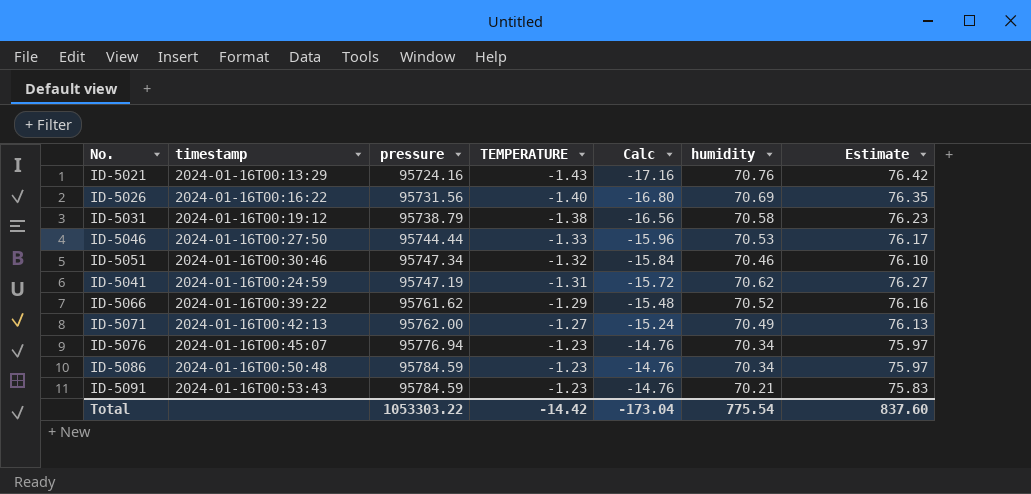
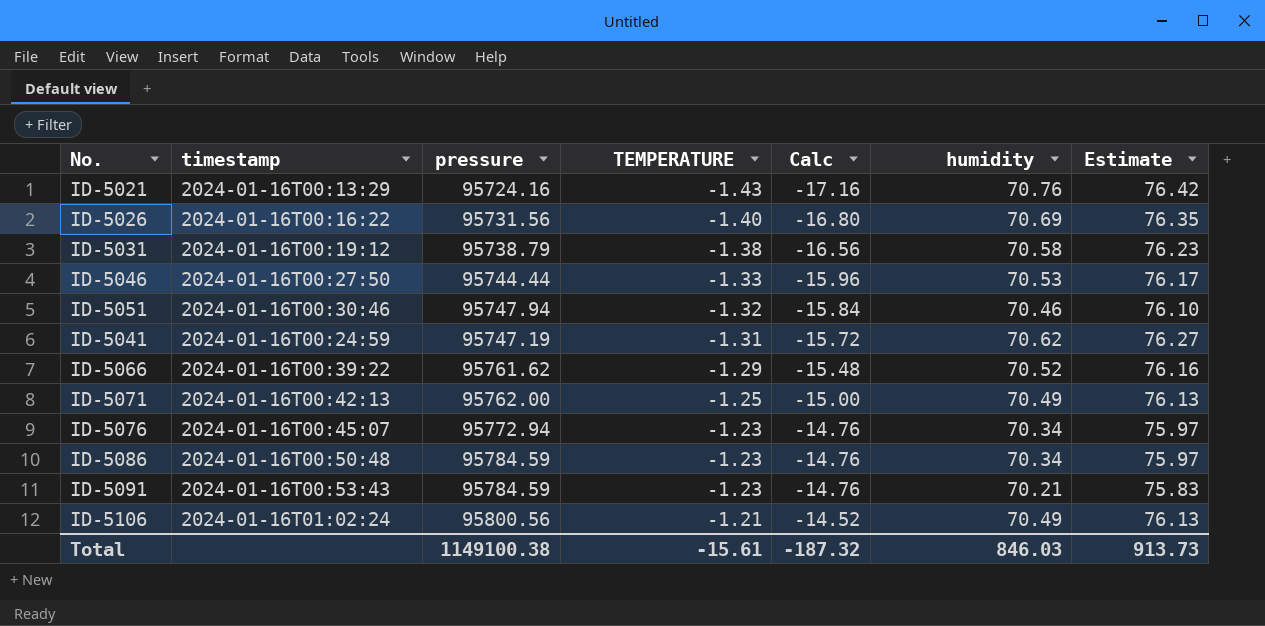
ID-5051 | pressure: 95747.34 -> 95747.94
ID-5071 | TEMPERATURE: -1.27 -> -1.25
ID-5071 | Calc: -15.24 -> -15.00
ID-5076 | pressure: 95776.94 -> 95772.94
row ID-5106: none -> 2024-01-16T01:02:24 | 95800.56 | -1.21 | -14.52 | 70.49 | 76.13
Total | pressure: 1053303.22 -> 1149100.38
Total | TEMPERATURE: -14.42 -> -15.61
Total | Calc: -173.04 -> -187.32
Total | humidity: 775.54 -> 846.03
Total | Estimate: 837.60 -> 913.73

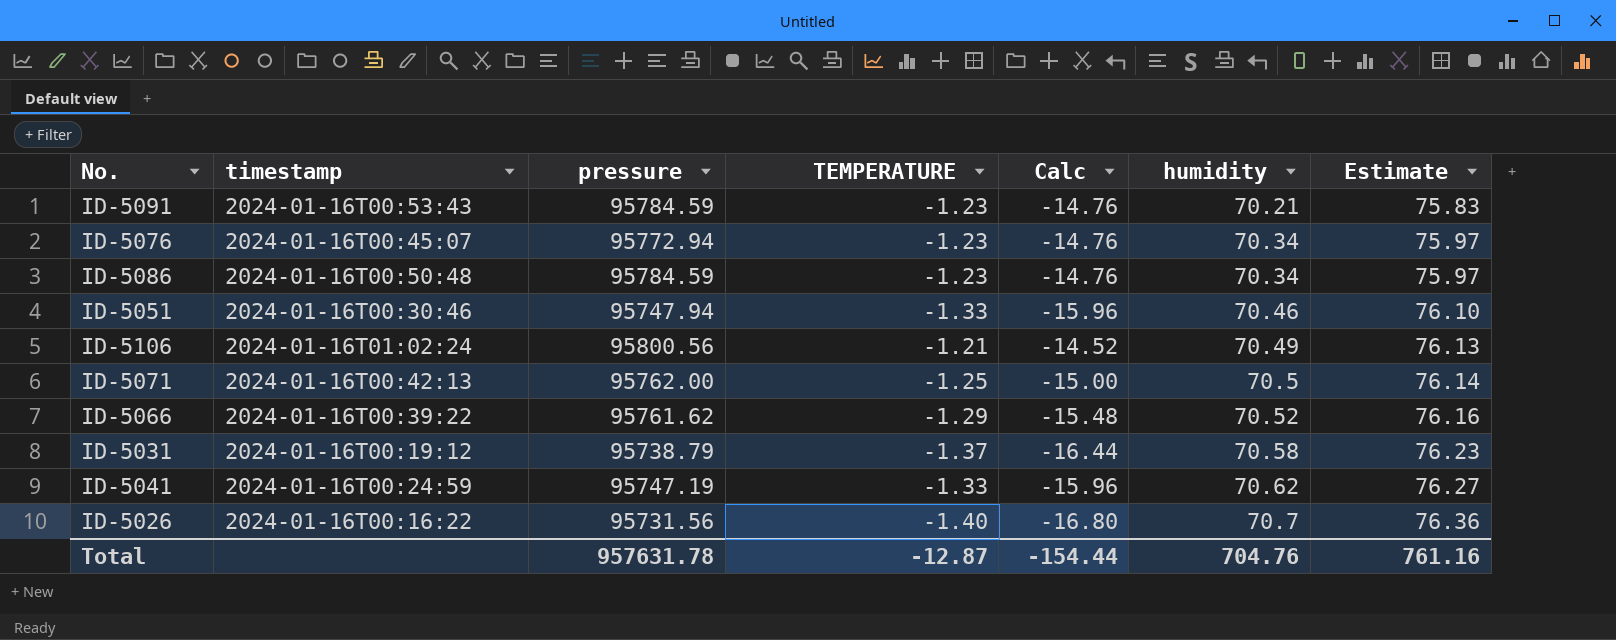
row order: TEMPERATURE ascending -> humidity ascending
row ID-5021: 2024-01-16T00:13:29 | 95724.16 | -1.43 | -17.16 | 70.76 | 76.42 -> none
row ID-5046: 2024-01-16T00:27:50 | 95744.44 | -1.33 | -15.96 | 70.53 | 76.17 -> none
ID-5051 | TEMPERATURE: -1.32 -> -1.33
ID-5051 | Calc: -15.84 -> -15.96
ID-5071 | humidity: 70.49 -> 70.5
ID-5071 | Estimate: 76.13 -> 76.14
ID-5031 | TEMPERATURE: -1.38 -> -1.37
ID-5031 | Calc: -16.56 -> -16.44
ID-5041 | TEMPERATURE: -1.31 -> -1.33
ID-5041 | Calc: -15.72 -> -15.96
ID-5026 | humidity: 70.69 -> 70.7
ID-5026 | Estimate: 76.35 -> 76.36
Total | pressure: 1149100.38 -> 957631.78
Total | TEMPERATURE: -15.61 -> -12.87
Total | Calc: -187.32 -> -154.44
Total | humidity: 846.03 -> 704.76
Total | Estimate: 913.73 -> 761.16

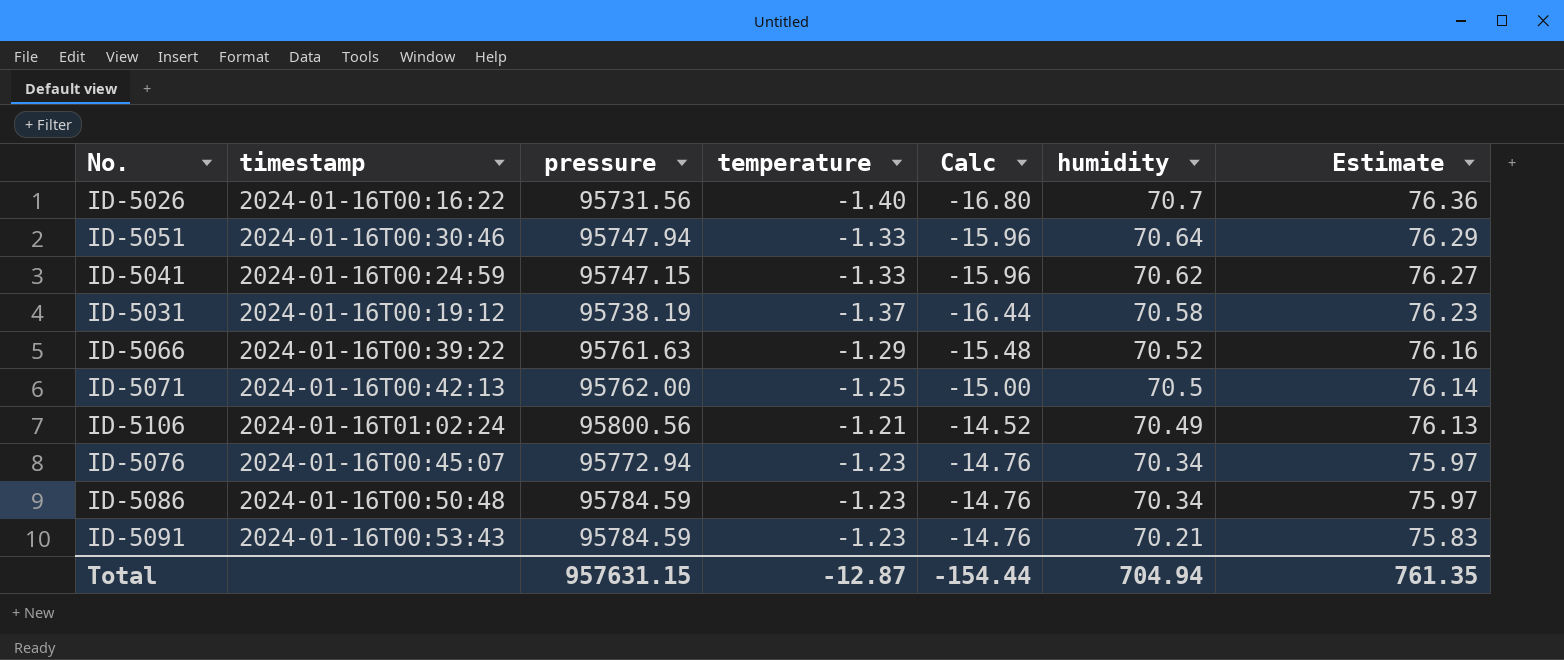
row order: humidity ascending -> humidity descending
column name: TEMPERATURE -> temperature
ID-5051 | humidity: 70.46 -> 70.64
ID-5051 | Estimate: 76.10 -> 76.29
ID-5041 | pressure: 95747.19 -> 95747.15
ID-5031 | pressure: 95738.79 -> 95738.19
ID-5066 | pressure: 95761.62 -> 95761.63
Total | pressure: 957631.78 -> 957631.15
Total | humidity: 704.76 -> 704.94
Total | Estimate: 761.16 -> 761.35

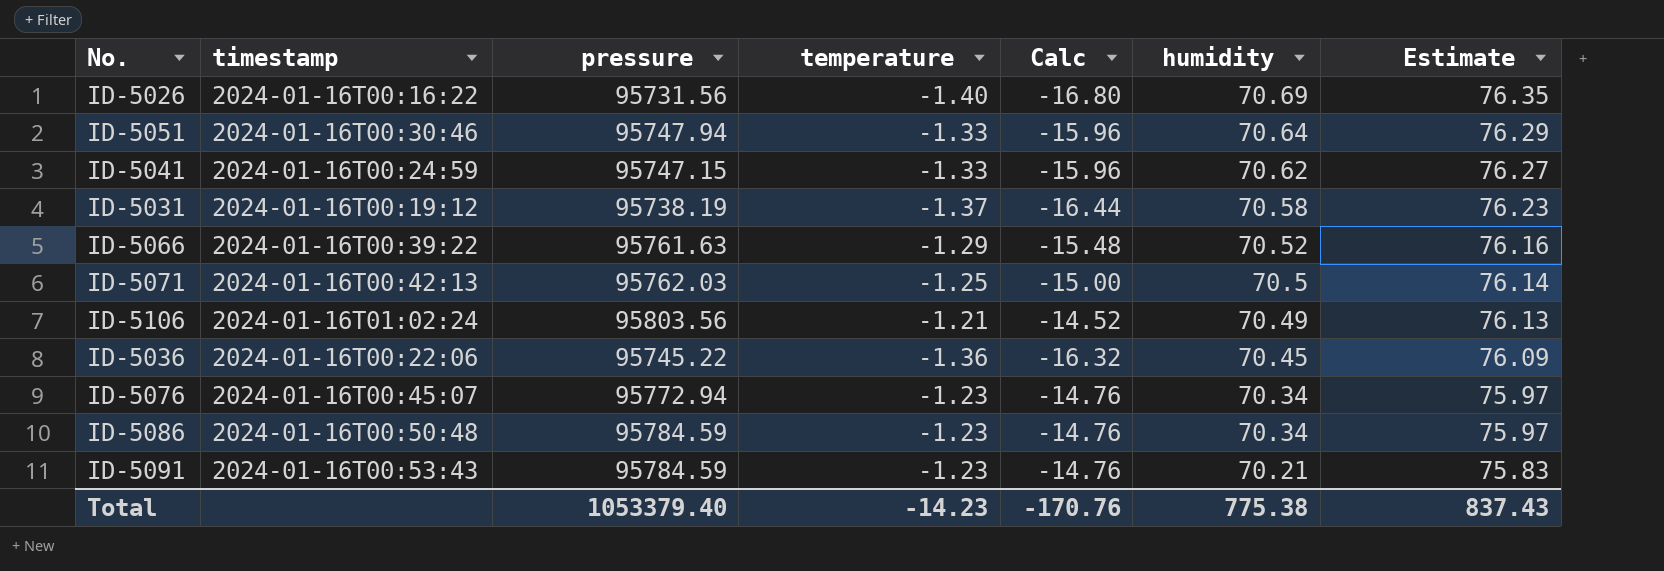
ID-5026 | humidity: 70.7 -> 70.69
ID-5026 | Estimate: 76.36 -> 76.35
ID-5071 | pressure: 95762.00 -> 95762.03
ID-5106 | pressure: 95800.56 -> 95803.56
row ID-5036: none -> 2024-01-16T00:22:06 | 95745.22 | -1.36 | -16.32 | 70.45 | 76.09
Total | pressure: 957631.15 -> 1053379.40
Total | temperature: -12.87 -> -14.23
Total | Calc: -154.44 -> -170.76
Total | humidity: 704.94 -> 775.38
Total | Estimate: 761.35 -> 837.43

